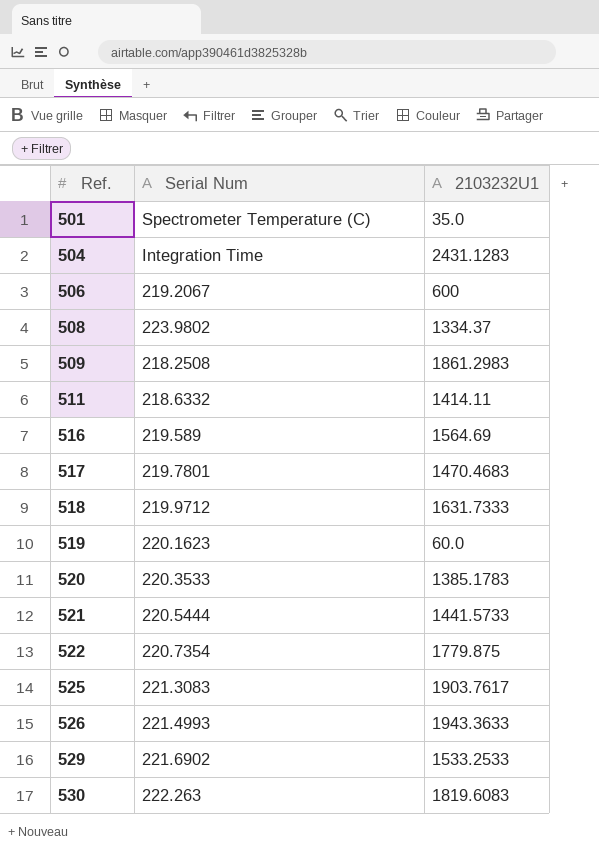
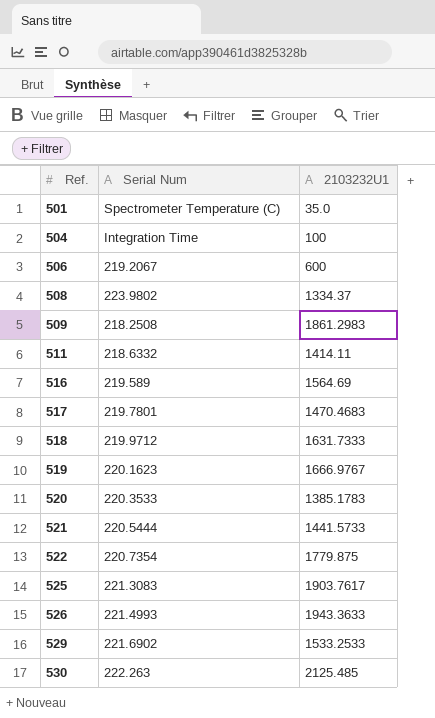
504 | 2103232U1: 2431.1283 -> 100
519 | 2103232U1: 60.0 -> 1666.9767
530 | 2103232U1: 1819.6083 -> 2125.485

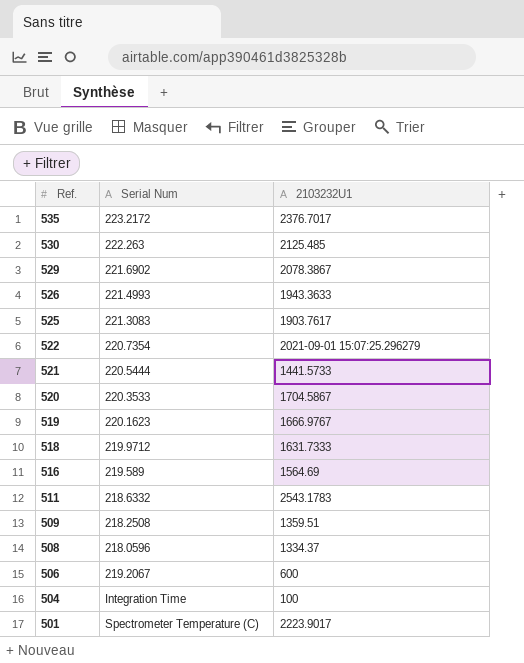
row order: Ref. ascending -> Ref. descending
row 517: 219.7801 | 1470.4683 -> none
row 535: none -> 223.2172 | 2376.7017
529 | 2103232U1: 1533.2533 -> 2078.3867
522 | 2103232U1: 1779.875 -> 2021-09-01 15:07:25.296279
520 | 2103232U1: 1385.1783 -> 1704.5867
511 | 2103232U1: 1414.11 -> 2543.1783
509 | 2103232U1: 1861.2983 -> 1359.51
508 | Serial Num: 223.9802 -> 218.0596
501 | 2103232U1: 35.0 -> 2223.9017

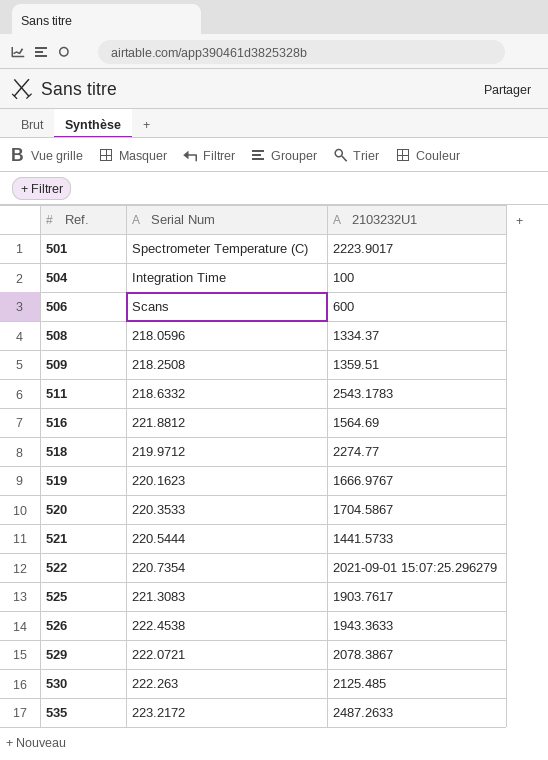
row order: Ref. descending -> Ref. ascending
506 | Serial Num: 219.2067 -> Scans
516 | Serial Num: 219.589 -> 221.8812
518 | 2103232U1: 1631.7333 -> 2274.77
526 | Serial Num: 221.4993 -> 222.4538
529 | Serial Num: 221.6902 -> 222.0721
535 | 2103232U1: 2376.7017 -> 2487.2633

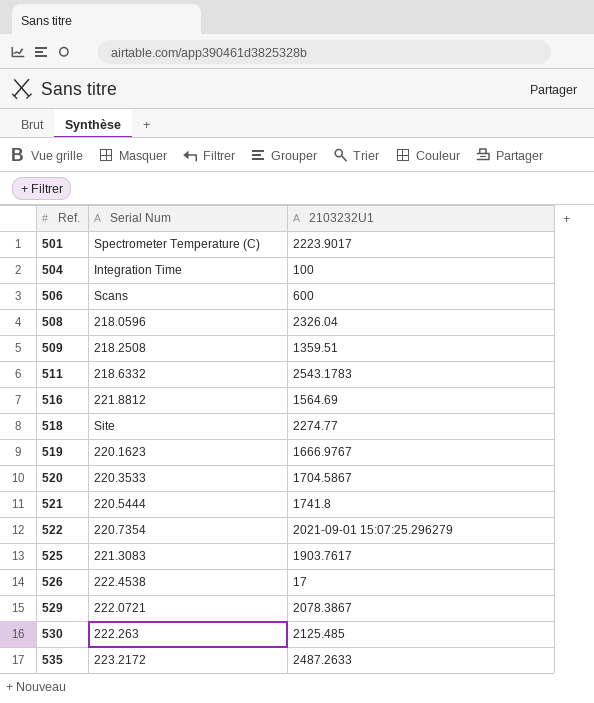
508 | 2103232U1: 1334.37 -> 2326.04
518 | Serial Num: 219.9712 -> Site
521 | 2103232U1: 1441.5733 -> 1741.8
526 | 2103232U1: 1943.3633 -> 17

